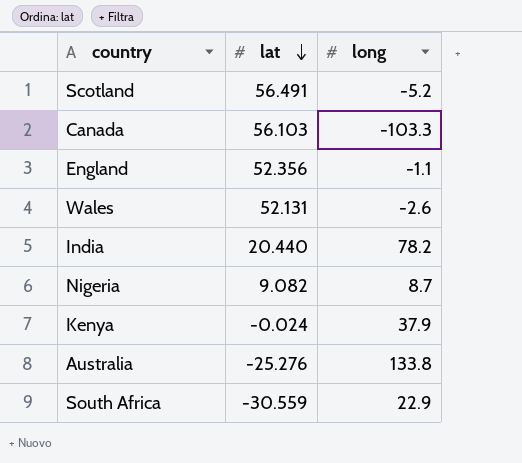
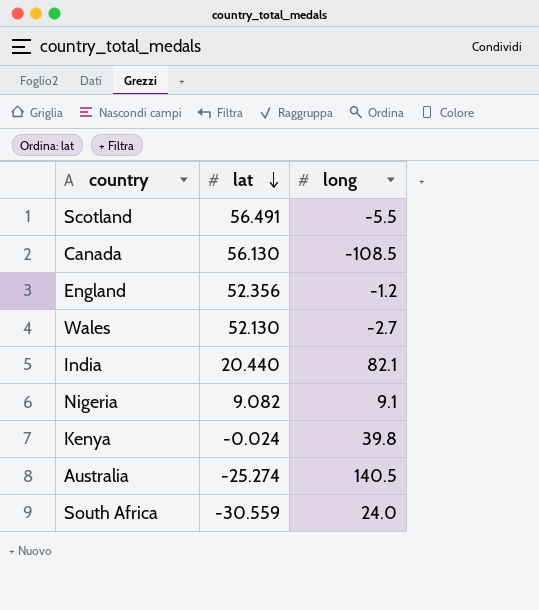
Scotland | long: -5.2 -> -5.5
Canada | lat: 56.103 -> 56.130
Canada | long: -103.3 -> -108.5
England | long: -1.1 -> -1.2
Wales | lat: 52.131 -> 52.130
Wales | long: -2.6 -> -2.7
India | long: 78.2 -> 82.1
Nigeria | long: 8.7 -> 9.1
Kenya | long: 37.9 -> 39.8
Australia | lat: -25.276 -> -25.274
Australia | long: 133.8 -> 140.5
South Africa | long: 22.9 -> 24.0

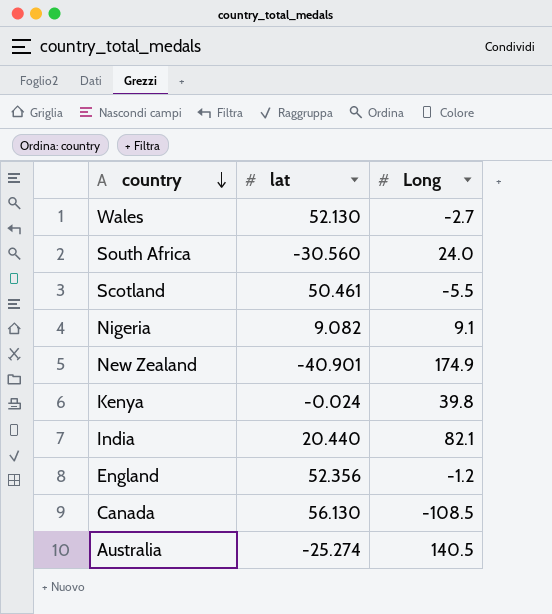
row order: lat descending -> country descending
column name: long -> Long
South Africa | lat: -30.559 -> -30.560
Scotland | lat: 56.491 -> 50.461
row New Zealand: none -> -40.901 | 174.9

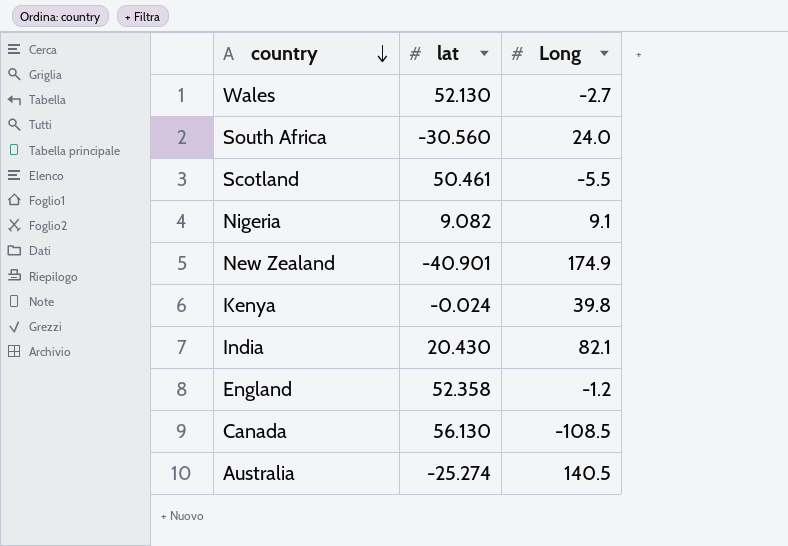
India | lat: 20.440 -> 20.430
England | lat: 52.356 -> 52.358

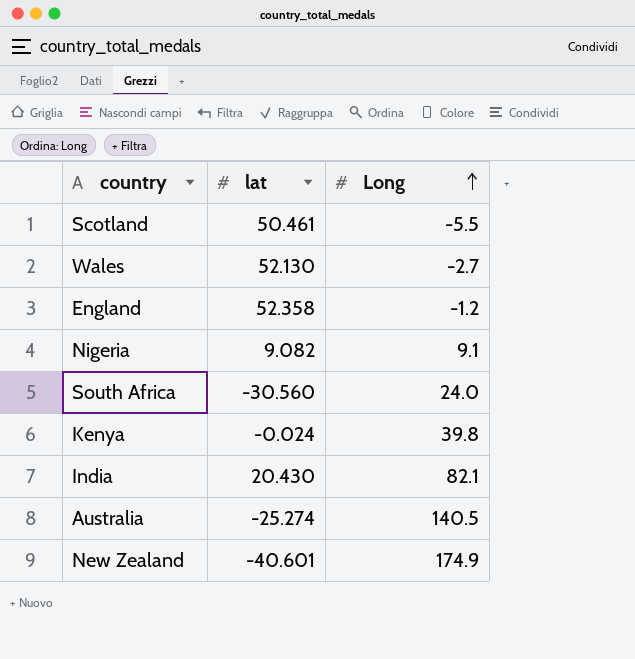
row order: country descending -> Long ascending
row Canada: 56.130 | -108.5 -> none
New Zealand | lat: -40.901 -> -40.601

